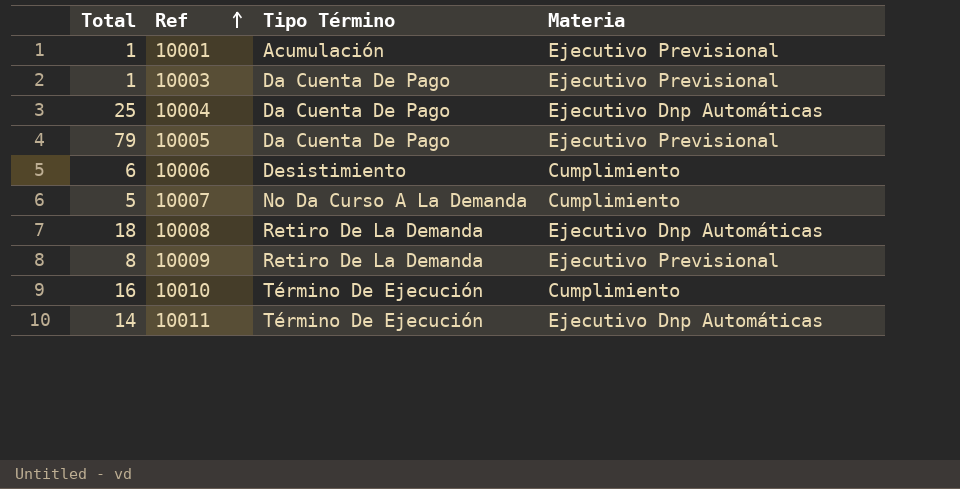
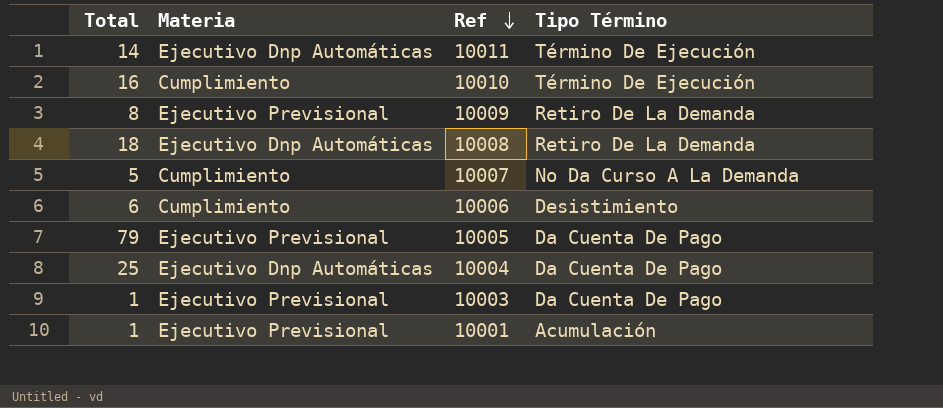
row order: Ref ascending -> Ref descending
column Materia | position: 4 -> 2

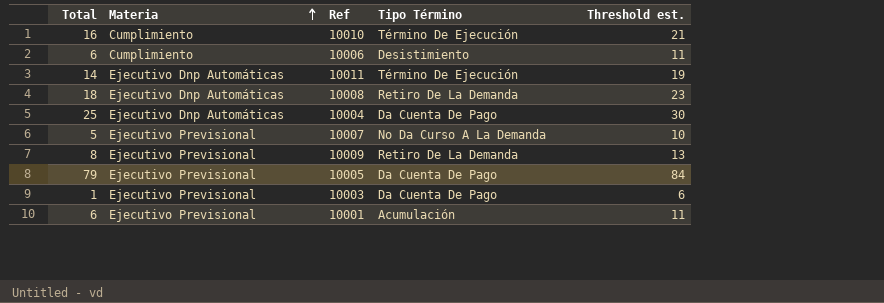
row order: Ref descending -> Materia ascending
column Threshold est. | formula: none -> [Total] + 5
10007 | Materia: Cumplimiento -> Ejecutivo Previsional
10001 | Total: 1 -> 6

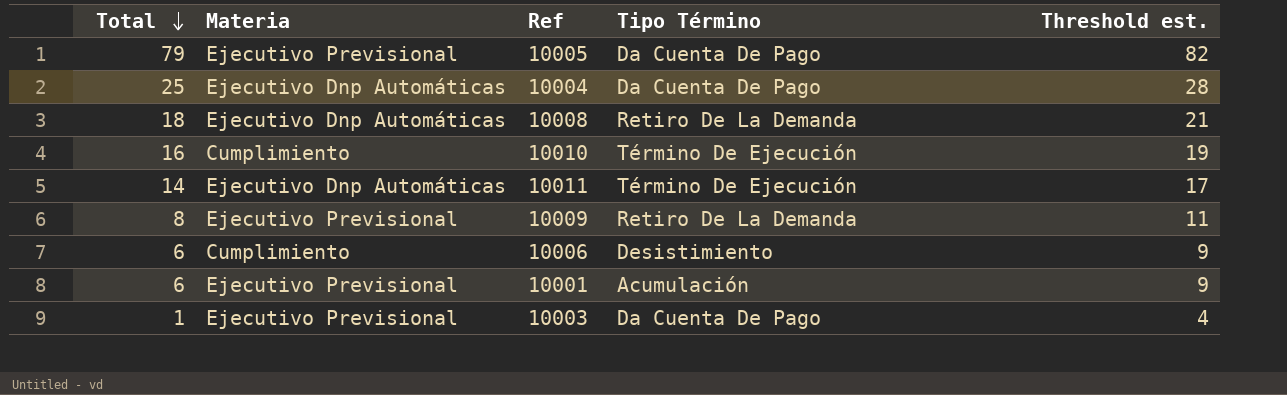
row order: Materia ascending -> Total descending
column Threshold est. | formula: [Total] + 5 -> [Total] + 3
row 10007: 5 | Ejecutivo Previsional | No Da Curso A La Demanda | 10 -> none

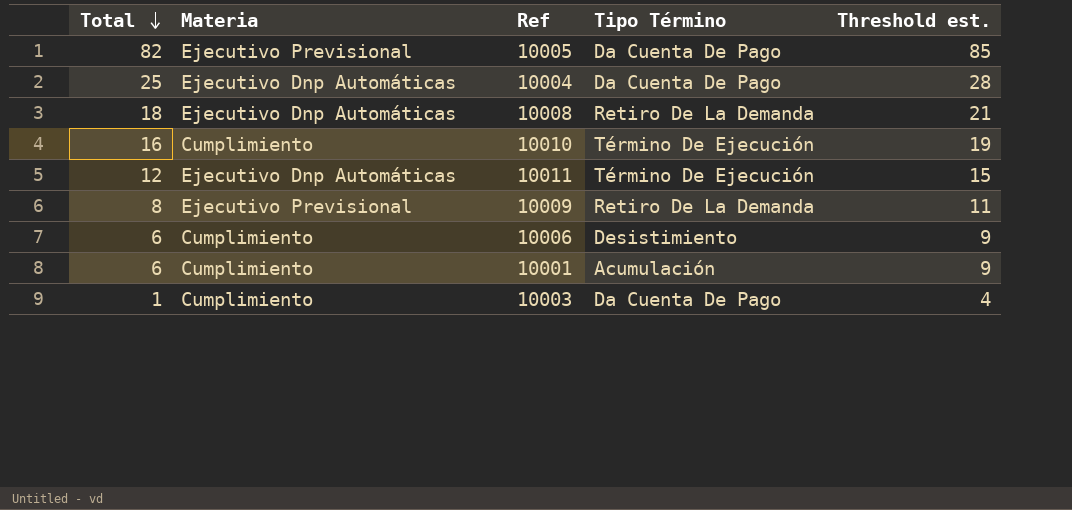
10005 | Total: 79 -> 82
10005 | Threshold est.: 82 -> 85
10011 | Total: 14 -> 12
10011 | Threshold est.: 17 -> 15
10001 | Materia: Ejecutivo Previsional -> Cumplimiento
10003 | Materia: Ejecutivo Previsional -> Cumplimiento

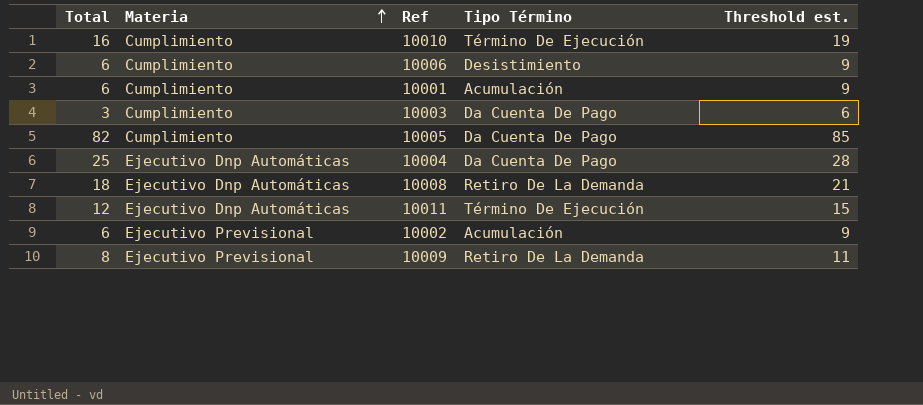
row order: Total descending -> Materia ascending
10003 | Total: 1 -> 3
10003 | Threshold est.: 4 -> 6
10005 | Materia: Ejecutivo Previsional -> Cumplimiento
row 10002: none -> 6 | Ejecutivo Previsional | Acumulación | 9

